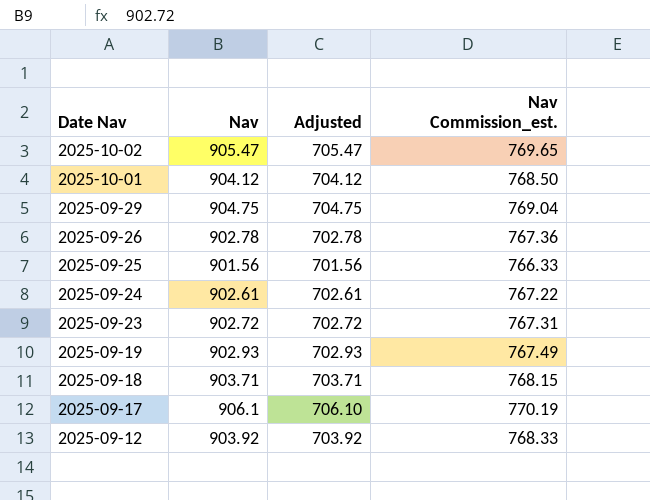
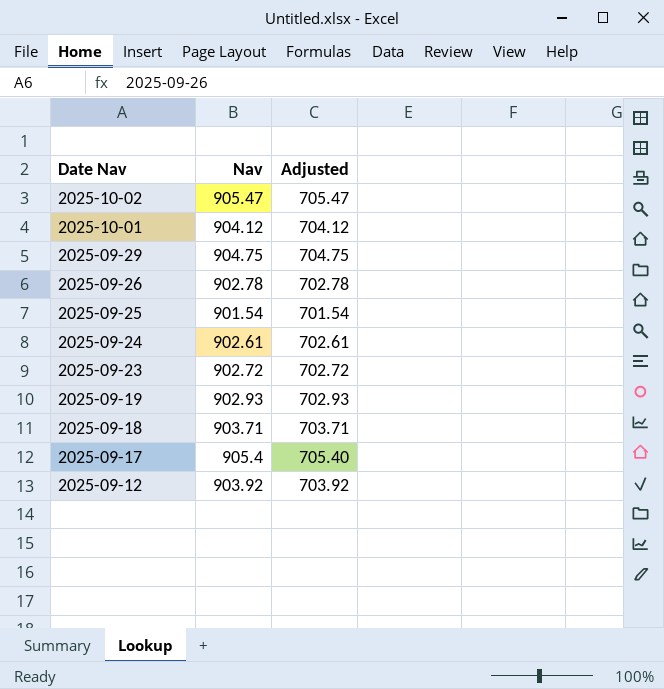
column Nav Commission_est. | formula: [Nav] * 0.85 -> none
2025-09-25 | Nav: 901.56 -> 901.54
2025-09-25 | Adjusted: 701.56 -> 701.54
2025-09-17 | Nav: 906.1 -> 905.4
2025-09-17 | Adjusted: 706.10 -> 705.40

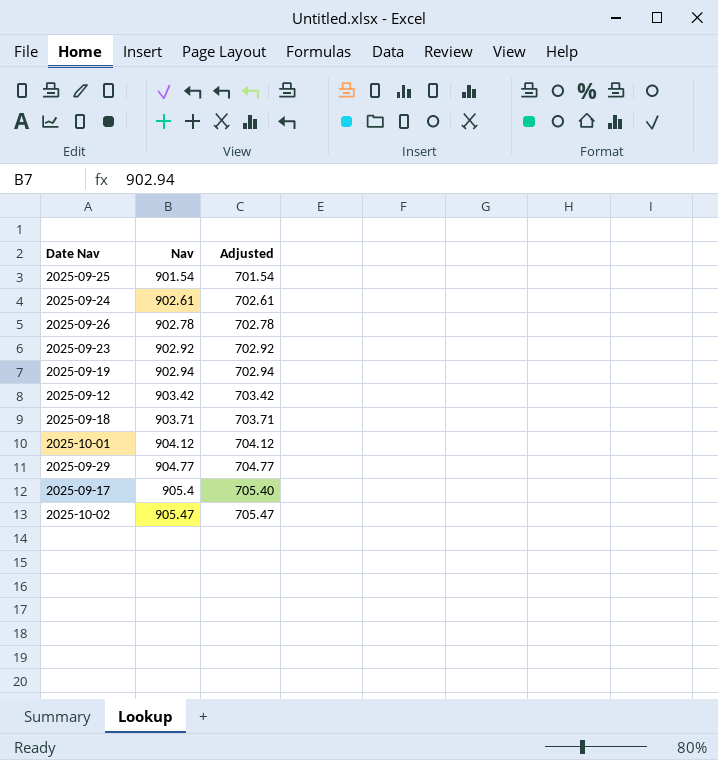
row order: Date Nav descending -> Nav ascending
2025-09-23 | Nav: 902.72 -> 902.92
2025-09-23 | Adjusted: 702.72 -> 702.92
2025-09-19 | Nav: 902.93 -> 902.94
2025-09-19 | Adjusted: 702.93 -> 702.94
2025-09-12 | Nav: 903.92 -> 903.42
2025-09-12 | Adjusted: 703.92 -> 703.42
2025-09-29 | Nav: 904.75 -> 904.77
2025-09-29 | Adjusted: 704.75 -> 704.77

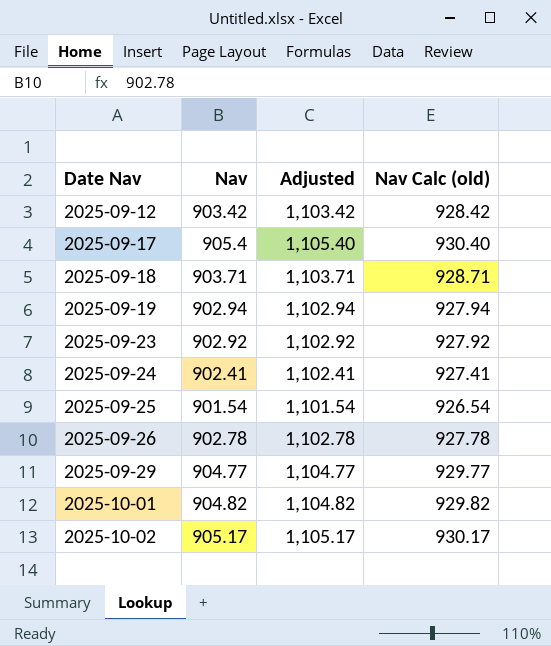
row order: Nav ascending -> Date Nav ascending
column Adjusted | formula: [Nav] - 200 -> [Nav] + 200
column Nav Calc (old) | formula: none -> [Nav] + 25
2025-09-24 | Nav: 902.61 -> 902.41
2025-10-01 | Nav: 904.12 -> 904.82
2025-10-02 | Nav: 905.47 -> 905.17

